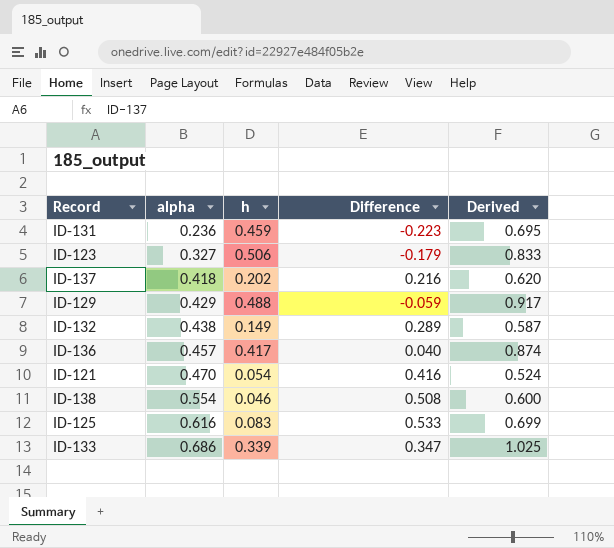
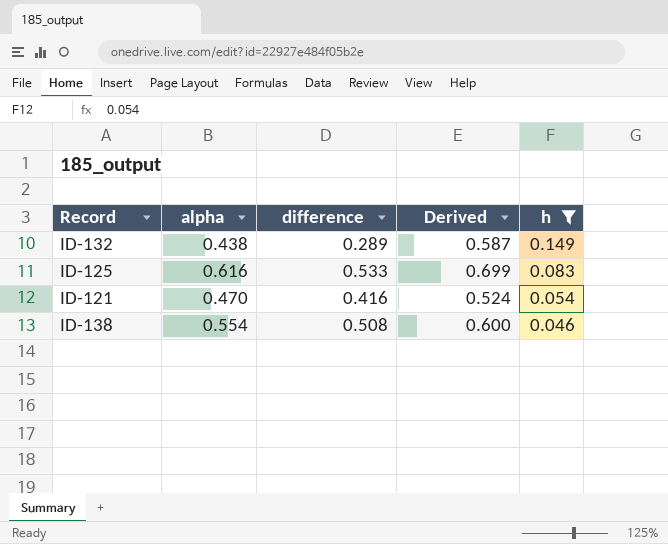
filter: none -> h <= 0.149
row order: alpha ascending -> h descending
column name: Difference -> difference
column h | position: 3 -> 5

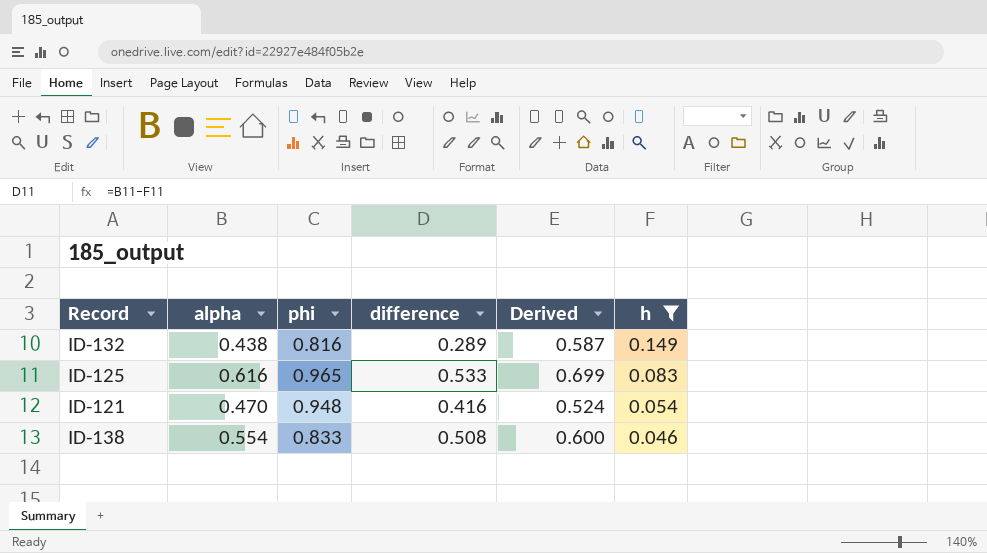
column phi | position: none -> 3

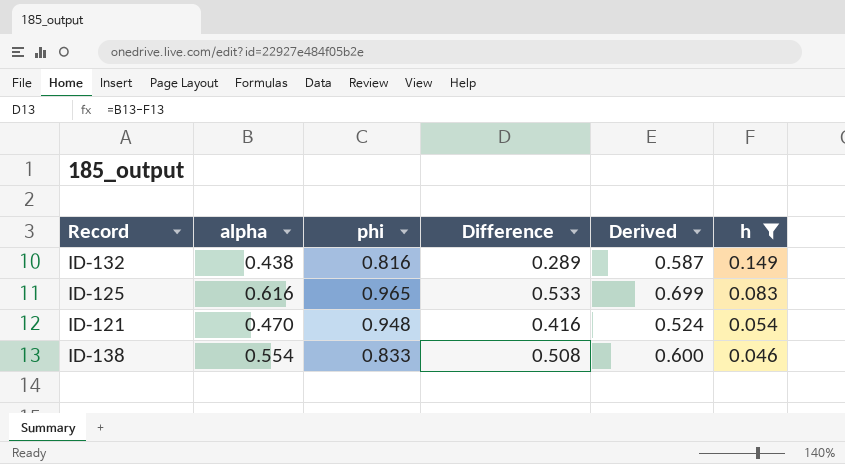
column name: difference -> Difference

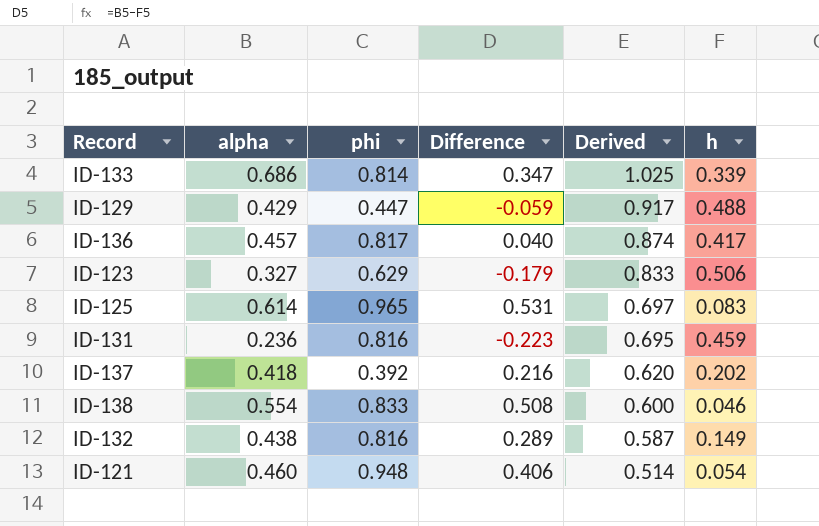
filter: h <= 0.149 -> none
row order: h descending -> Derived descending
ID-125 | alpha: 0.616 -> 0.614
ID-125 | Difference: 0.533 -> 0.531
ID-125 | Derived: 0.699 -> 0.697
ID-121 | alpha: 0.470 -> 0.460
ID-121 | Difference: 0.416 -> 0.406
ID-121 | Derived: 0.524 -> 0.514

